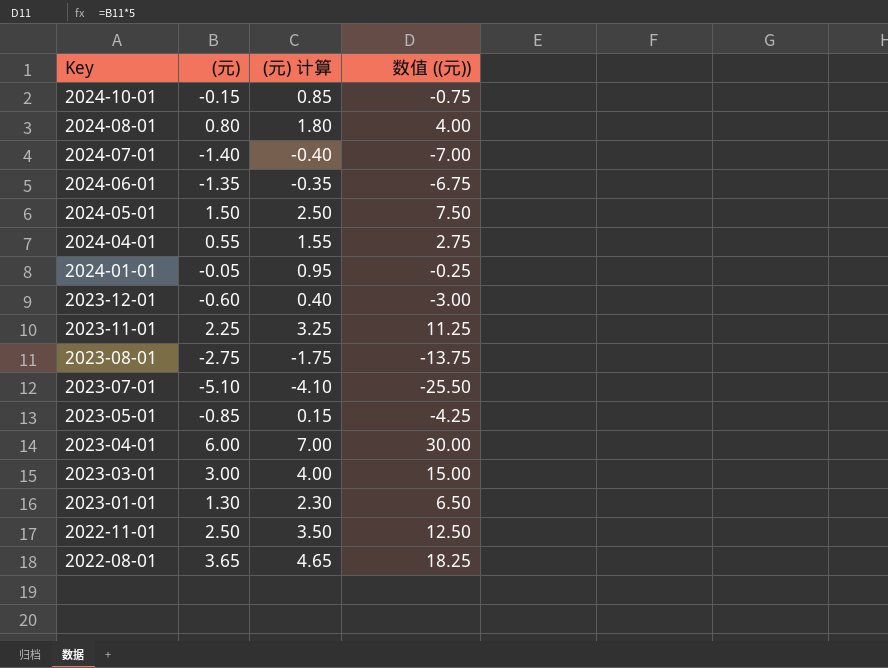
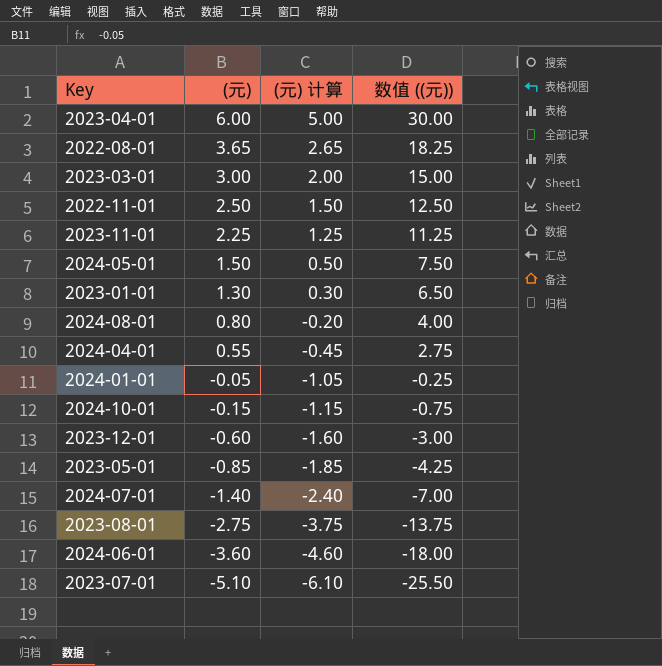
row order: Key descending -> (元) descending
column (元) 计算 | formula: [(元)] + 1 -> [(元)] - 1
2024-06-01 | (元): -1.35 -> -3.60
2024-06-01 | 数值 ((元)): -6.75 -> -18.00

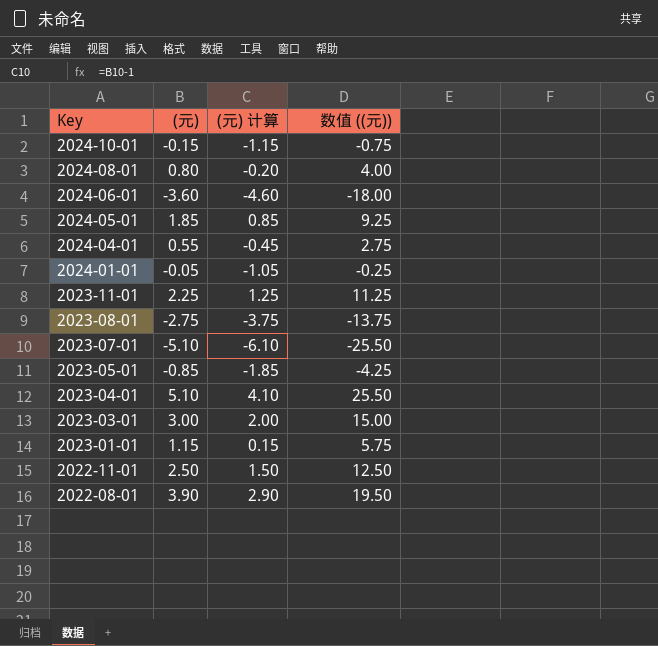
row order: (元) descending -> Key descending
row 2023-12-01: -0.60 | -1.60 | -3.00 -> none
row 2024-07-01: -1.40 | -2.40 | -7.00 -> none
2024-05-01 | (元): 1.50 -> 1.85
2024-05-01 | (元) 计算: 0.50 -> 0.85
2024-05-01 | 数值 ((元)): 7.50 -> 9.25
2023-04-01 | (元): 6.00 -> 5.10
2023-04-01 | (元) 计算: 5.00 -> 4.10
2023-04-01 | 数值 ((元)): 30.00 -> 25.50
2023-01-01 | (元): 1.30 -> 1.15
2023-01-01 | (元) 计算: 0.30 -> 0.15
2023-01-01 | 数值 ((元)): 6.50 -> 5.75
2022-08-01 | (元): 3.65 -> 3.90
2022-08-01 | (元) 计算: 2.65 -> 2.90
2022-08-01 | 数值 ((元)): 18.25 -> 19.50

